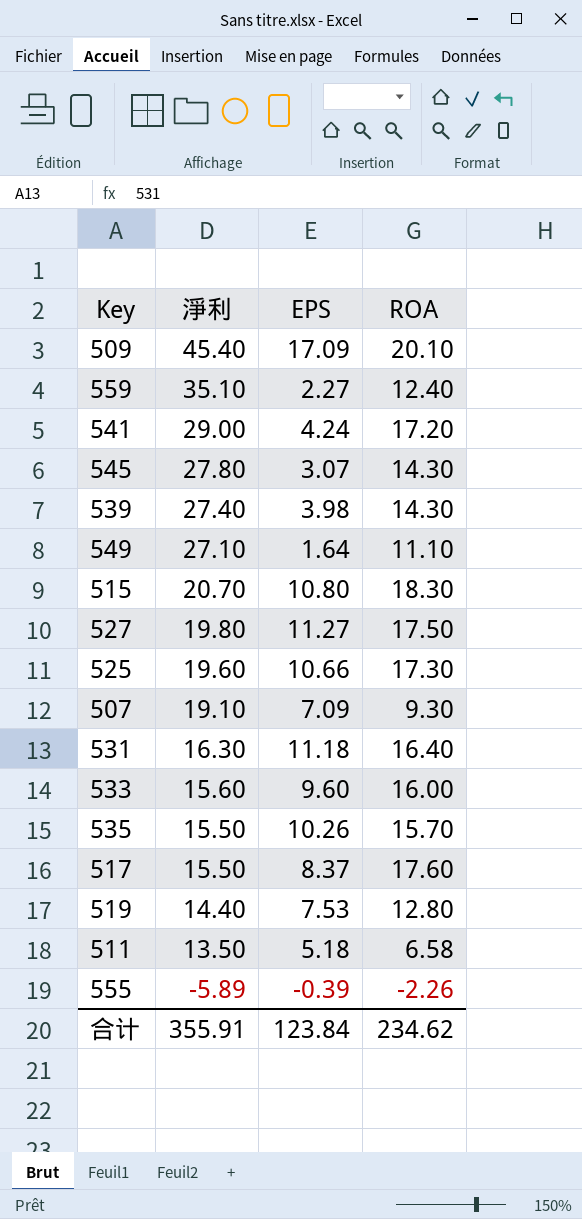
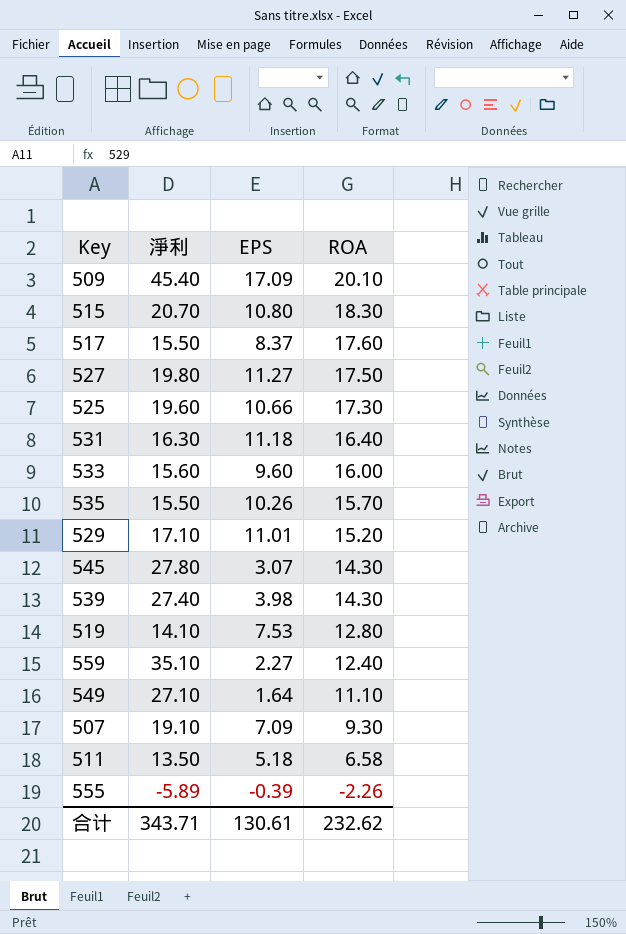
row order: 淨利 descending -> ROA descending
row 541: 29.00 | 4.24 | 17.20 -> none
row 529: none -> 17.10 | 11.01 | 15.20
519 | 淨利: 14.40 -> 14.10
合计 | 淨利: 355.91 -> 343.71
合计 | EPS: 123.84 -> 130.61
合计 | ROA: 234.62 -> 232.62

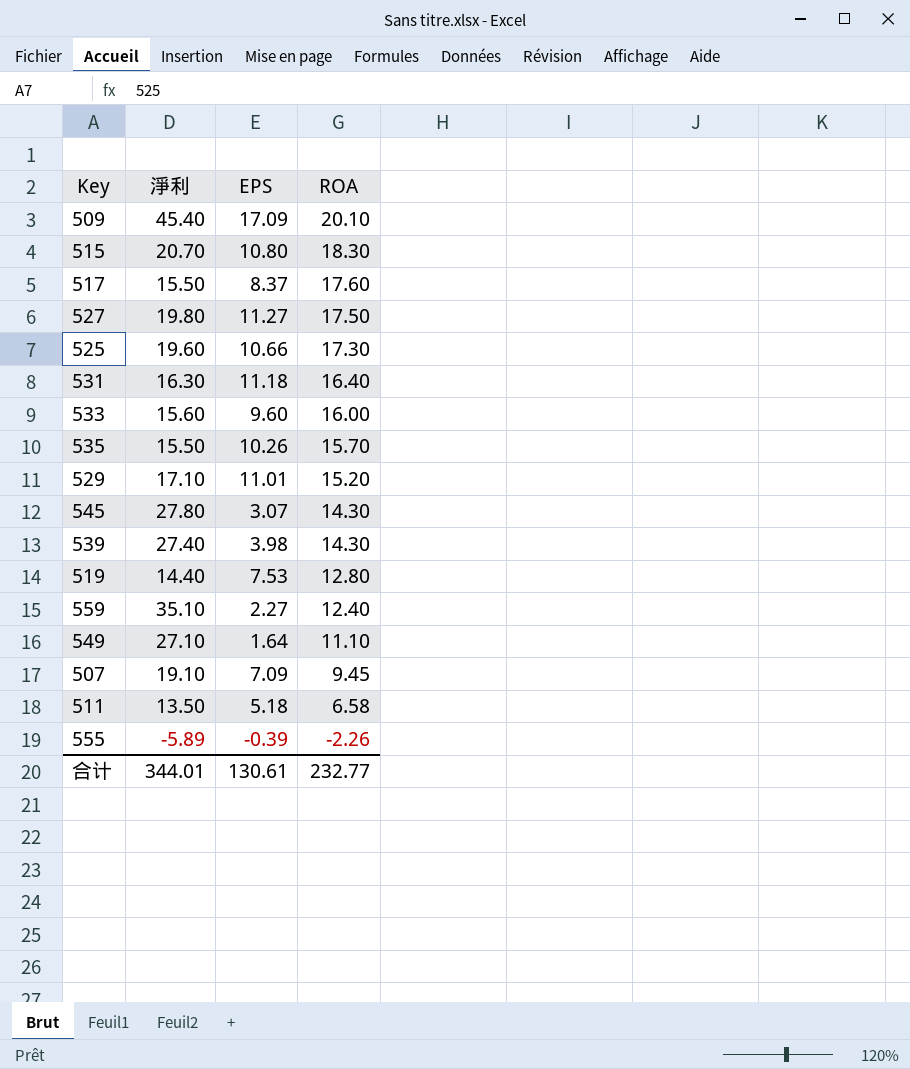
519 | 淨利: 14.10 -> 14.40
507 | ROA: 9.30 -> 9.45
合计 | 淨利: 343.71 -> 344.01
合计 | ROA: 232.62 -> 232.77

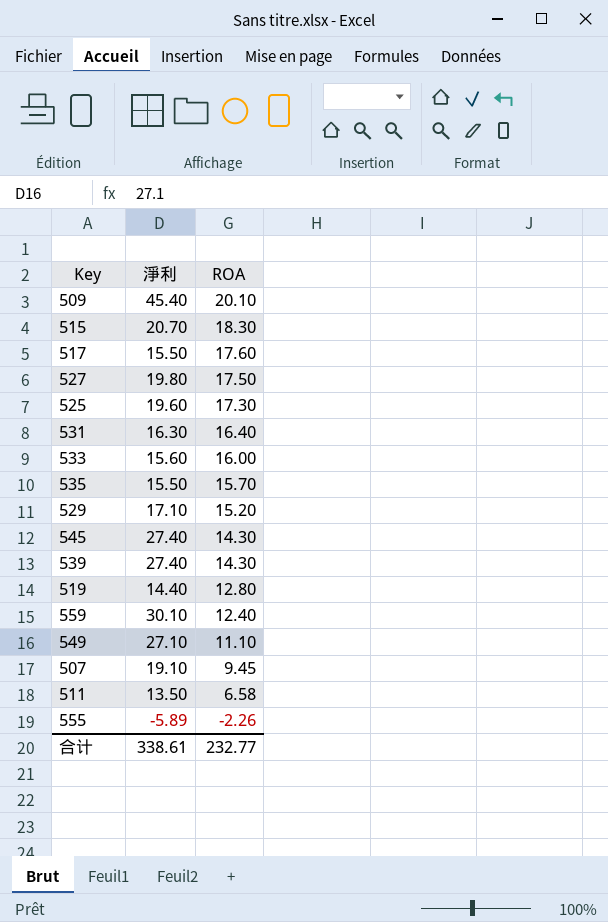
column EPS | position: 3 -> none
545 | 淨利: 27.80 -> 27.40
559 | 淨利: 35.10 -> 30.10
合计 | 淨利: 344.01 -> 338.61

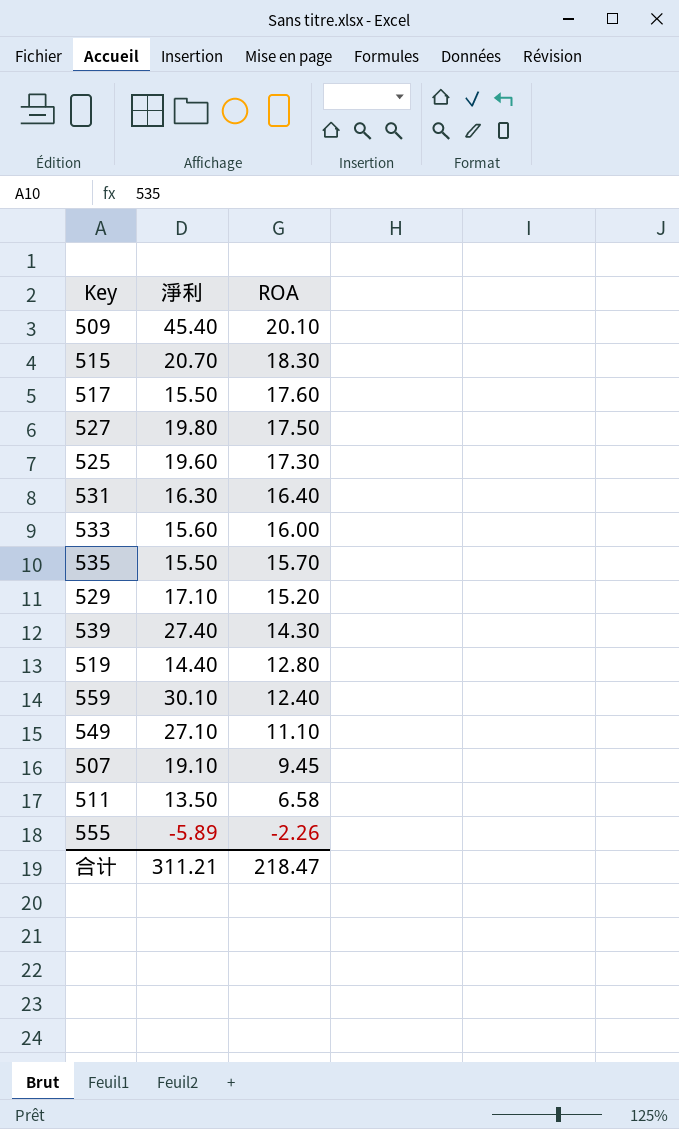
row 545: 27.40 | 14.30 -> none
合计 | 淨利: 338.61 -> 311.21
合计 | ROA: 232.77 -> 218.47

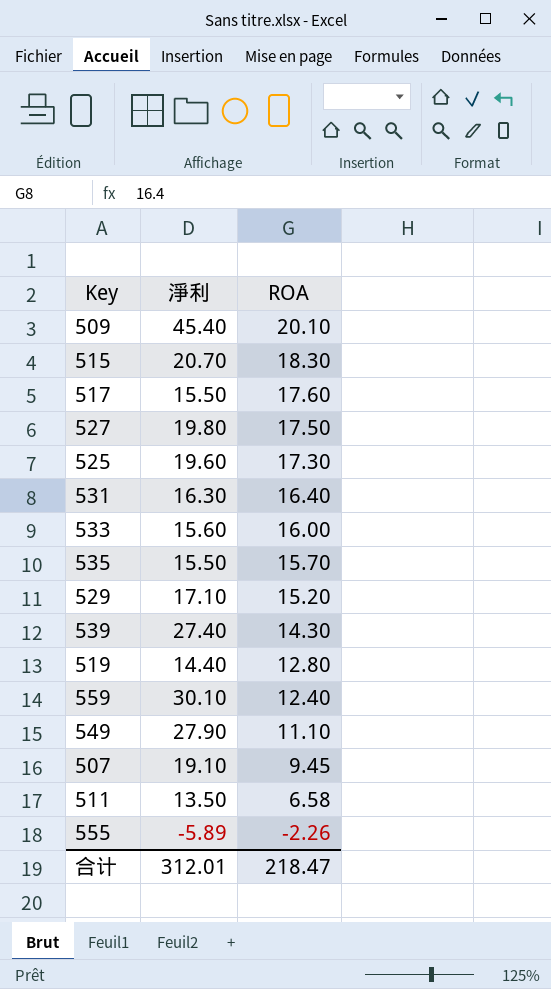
549 | 淨利: 27.10 -> 27.90
合计 | 淨利: 311.21 -> 312.01

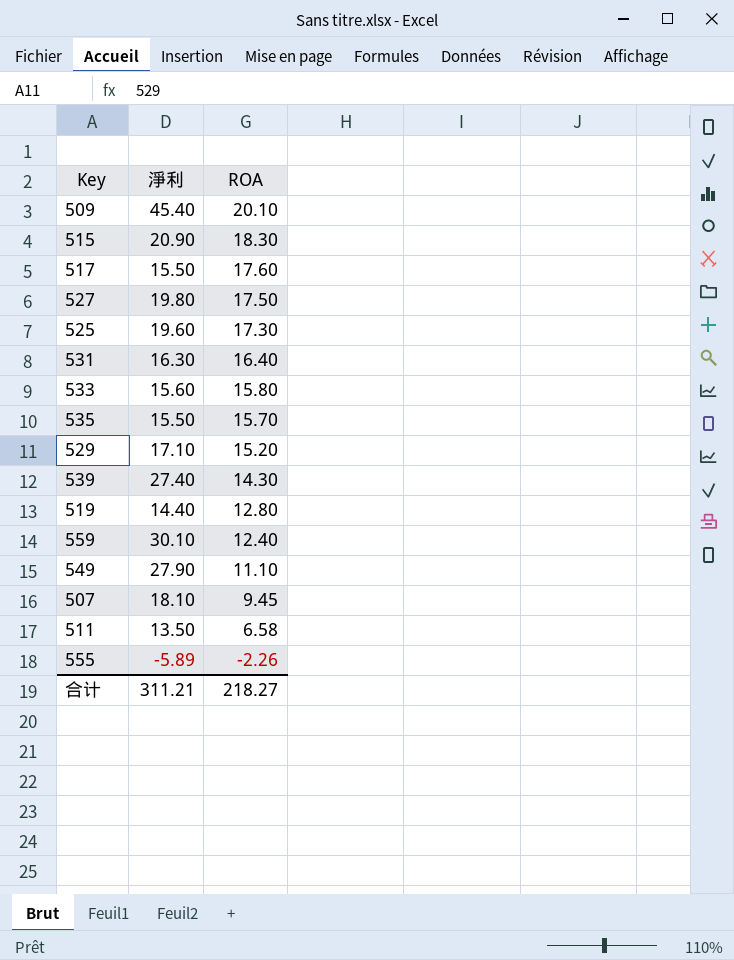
515 | 淨利: 20.70 -> 20.90
533 | ROA: 16.00 -> 15.80
507 | 淨利: 19.10 -> 18.10
合计 | 淨利: 312.01 -> 311.21
合计 | ROA: 218.47 -> 218.27

